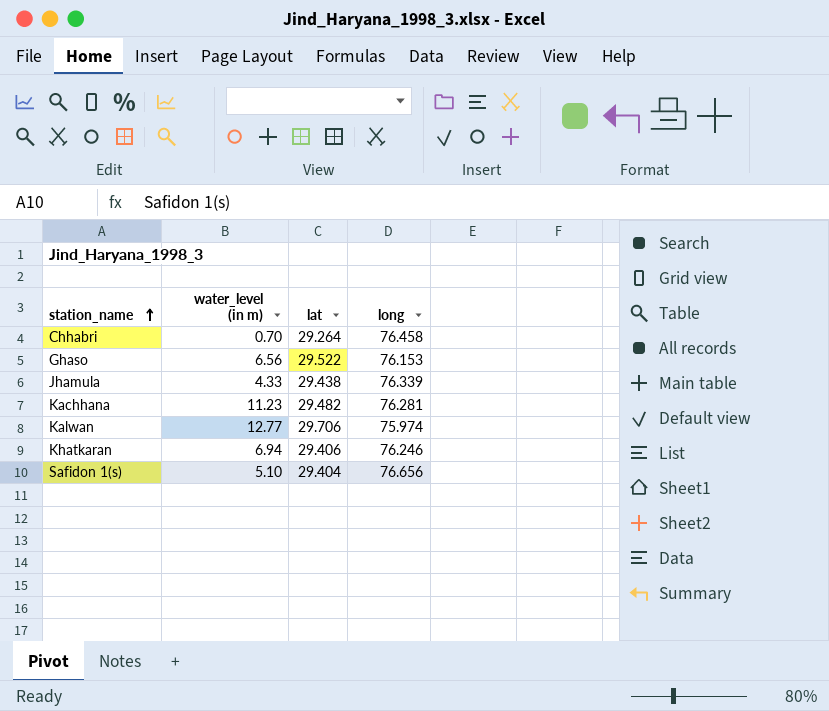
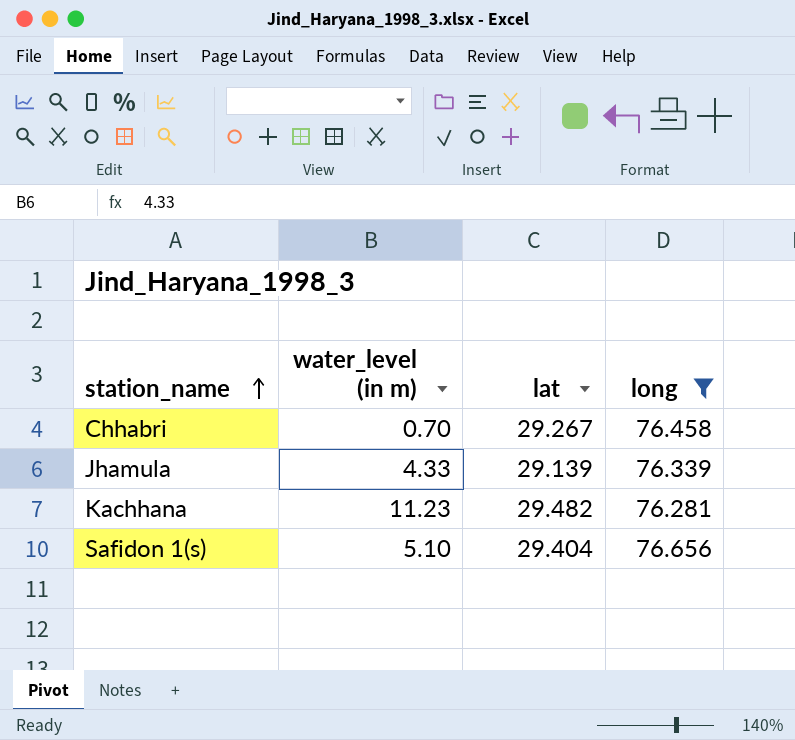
filter: none -> long >= 76.281
Chhabri | lat: 29.264 -> 29.267
Jhamula | lat: 29.438 -> 29.139

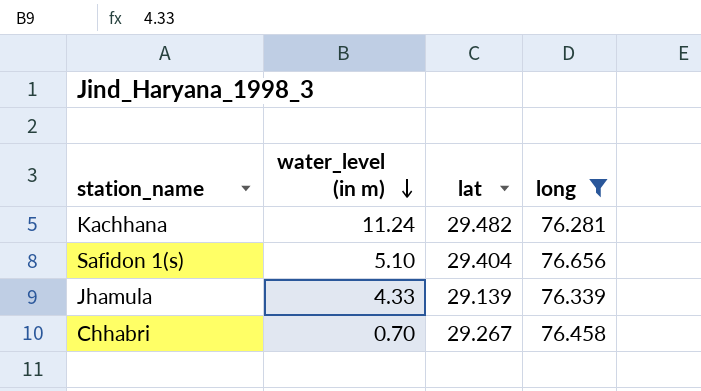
row order: station_name ascending -> water_level (in m) descending
Kachhana | water_level (in m): 11.23 -> 11.24

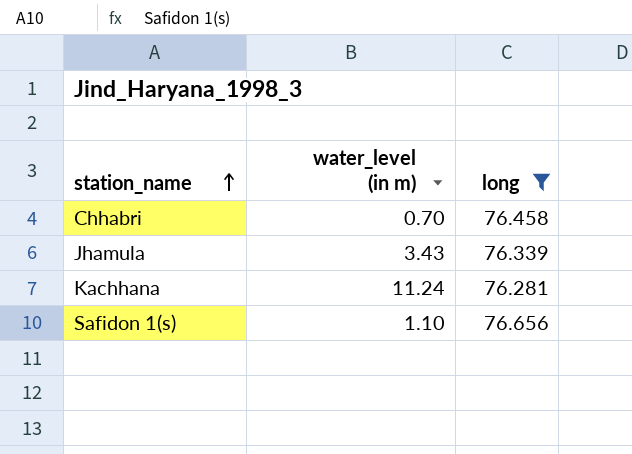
row order: water_level (in m) descending -> station_name ascending
column lat | position: 3 -> none
Jhamula | water_level (in m): 4.33 -> 3.43
Safidon 1(s) | water_level (in m): 5.10 -> 1.10

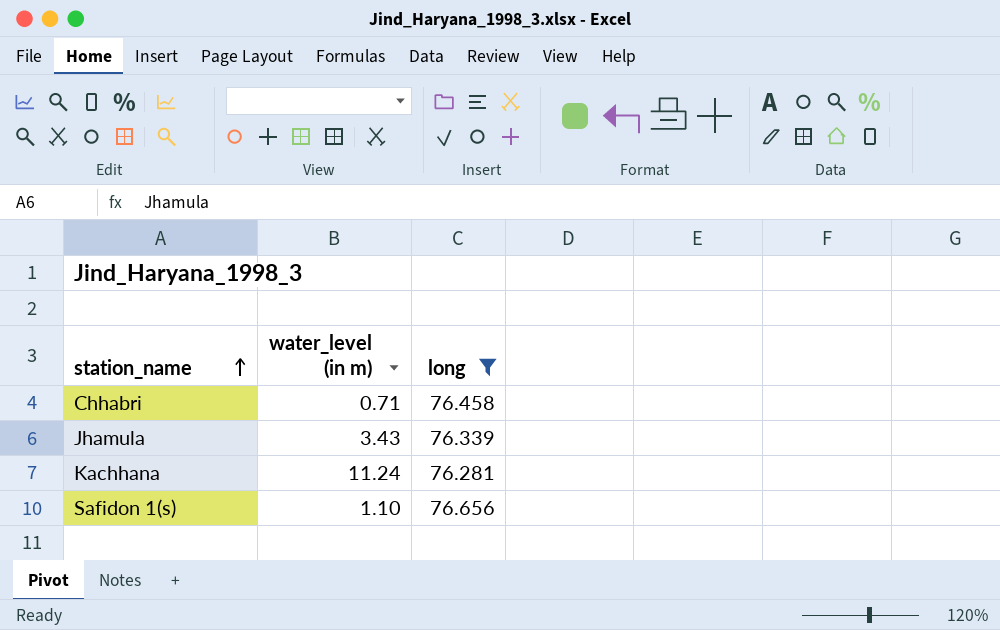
Chhabri | water_level (in m): 0.70 -> 0.71

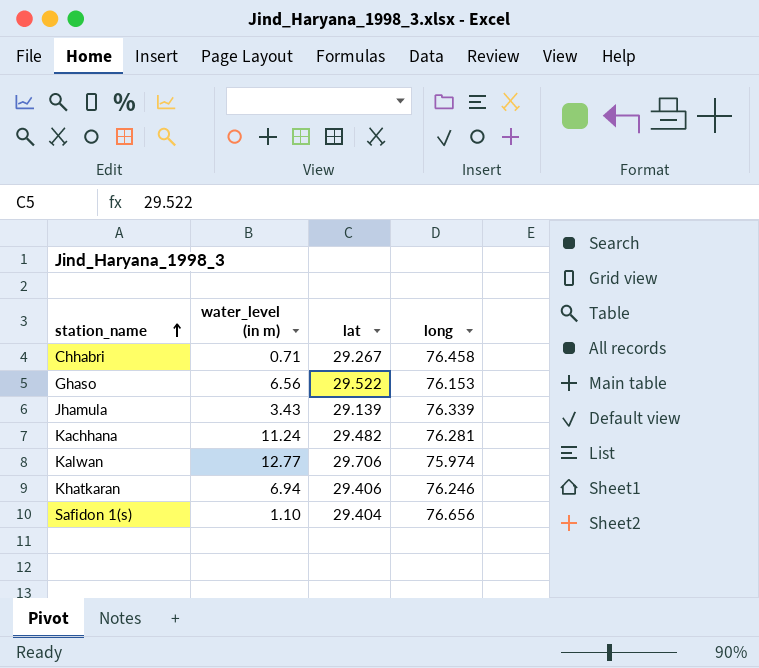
filter: long >= 76.281 -> none
column lat | position: none -> 3

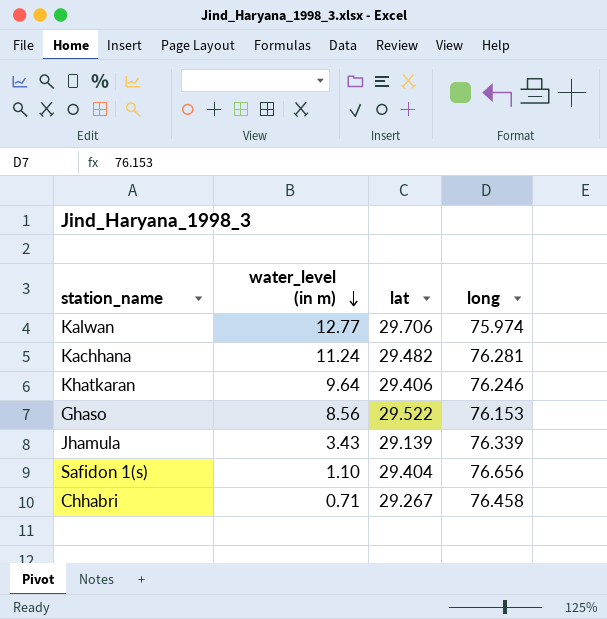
row order: station_name ascending -> water_level (in m) descending
Khatkaran | water_level (in m): 6.94 -> 9.64
Ghaso | water_level (in m): 6.56 -> 8.56

